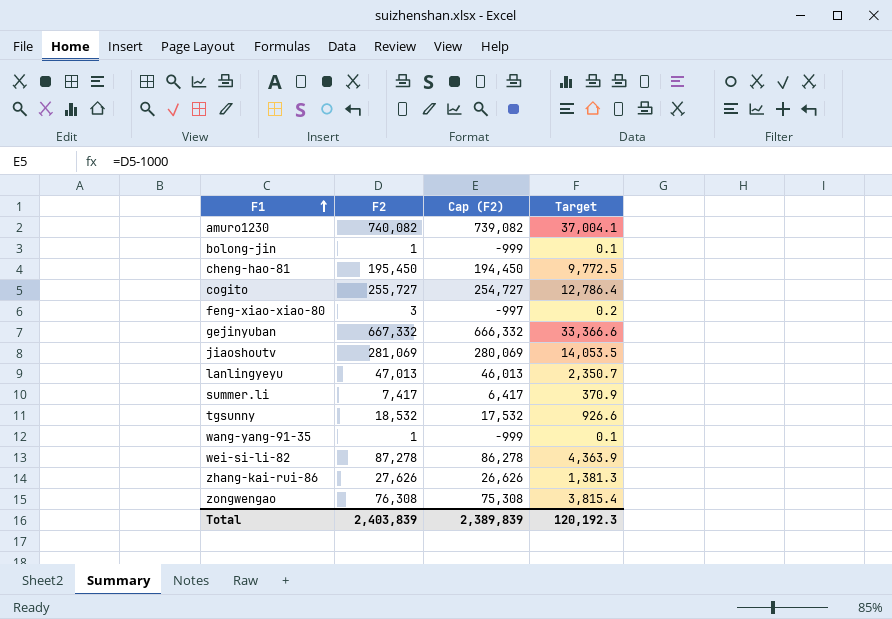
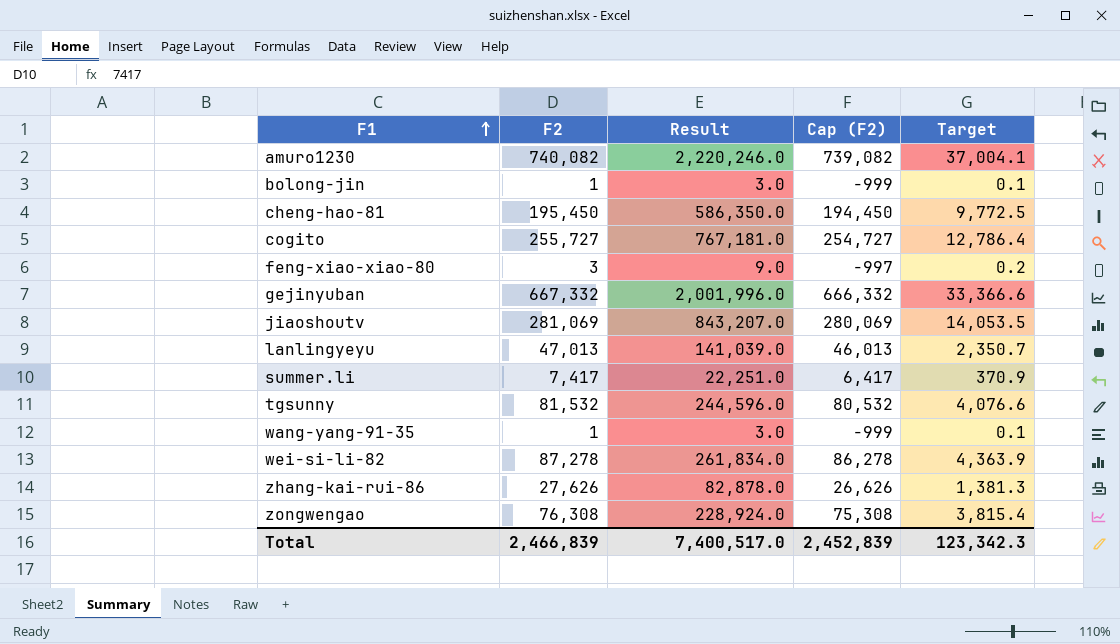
column Result | formula: none -> [F2] * 3
tgsunny | F2: 18,532 -> 81,532
tgsunny | Cap (F2): 17,532 -> 80,532
tgsunny | Target: 926.6 -> 4,076.6
Total | F2: 2,403,839 -> 2,466,839
Total | Cap (F2): 2,389,839 -> 2,452,839
Total | Target: 120,192.3 -> 123,342.3

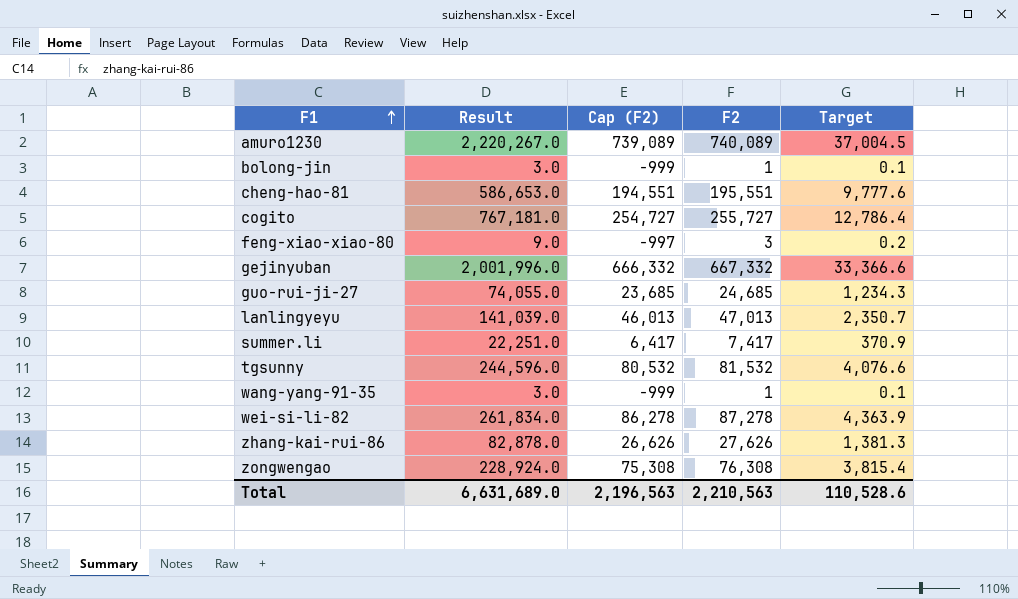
column F2 | position: 2 -> 4
row jiaoshoutv: 281,069 | 843,207.0 | 280,069 | 14,053.5 -> none
amuro1230 | Result: 2,220,246.0 -> 2,220,267.0
amuro1230 | Cap (F2): 739,082 -> 739,089
amuro1230 | F2: 740,082 -> 740,089
amuro1230 | Target: 37,004.1 -> 37,004.5
cheng-hao-81 | Result: 586,350.0 -> 586,653.0
cheng-hao-81 | Cap (F2): 194,450 -> 194,551
cheng-hao-81 | F2: 195,450 -> 195,551
cheng-hao-81 | Target: 9,772.5 -> 9,777.6
row guo-rui-ji-27: none -> 74,055.0 | 23,685 | 24,685 | 1,234.3
Total | Result: 7,400,517.0 -> 6,631,689.0
Total | Cap (F2): 2,452,839 -> 2,196,563
Total | F2: 2,466,839 -> 2,210,563
Total | Target: 123,342.3 -> 110,528.6

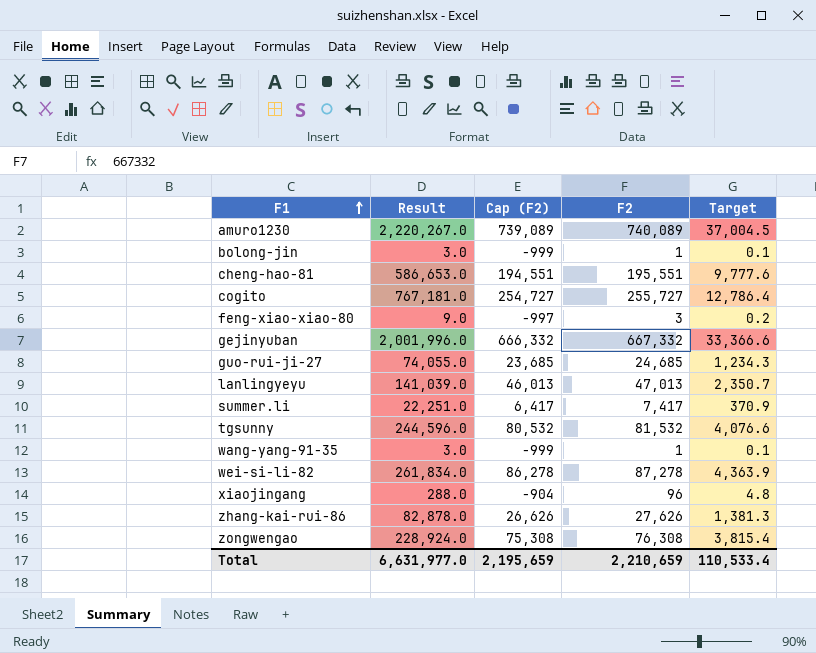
row xiaojingang: none -> 288.0 | -904 | 96 | 4.8
Total | Result: 6,631,689.0 -> 6,631,977.0
Total | Cap (F2): 2,196,563 -> 2,195,659
Total | F2: 2,210,563 -> 2,210,659
Total | Target: 110,528.6 -> 110,533.4

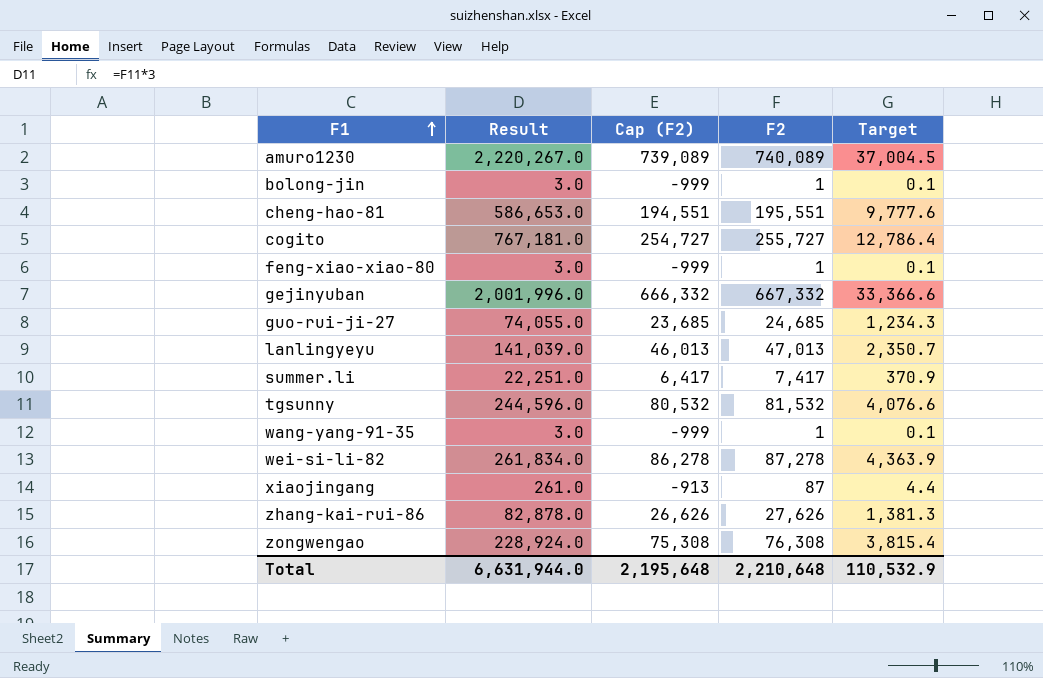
feng-xiao-xiao-80 | Result: 9.0 -> 3.0
feng-xiao-xiao-80 | Cap (F2): -997 -> -999
feng-xiao-xiao-80 | F2: 3 -> 1
feng-xiao-xiao-80 | Target: 0.2 -> 0.1
xiaojingang | Result: 288.0 -> 261.0
xiaojingang | Cap (F2): -904 -> -913
xiaojingang | F2: 96 -> 87
xiaojingang | Target: 4.8 -> 4.4
Total | Result: 6,631,977.0 -> 6,631,944.0
Total | Cap (F2): 2,195,659 -> 2,195,648
Total | F2: 2,210,659 -> 2,210,648
Total | Target: 110,533.4 -> 110,532.9

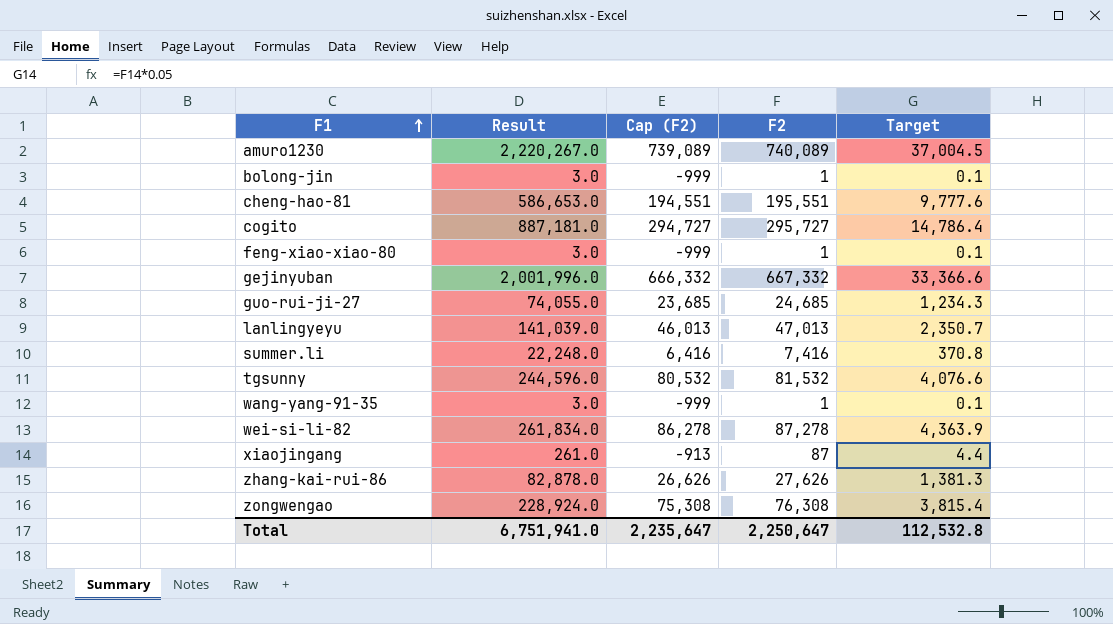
cogito | Result: 767,181.0 -> 887,181.0
cogito | Cap (F2): 254,727 -> 294,727
cogito | F2: 255,727 -> 295,727
cogito | Target: 12,786.4 -> 14,786.4
summer.li | Result: 22,251.0 -> 22,248.0
summer.li | Cap (F2): 6,417 -> 6,416
summer.li | F2: 7,417 -> 7,416
summer.li | Target: 370.9 -> 370.8
Total | Result: 6,631,944.0 -> 6,751,941.0
Total | Cap (F2): 2,195,648 -> 2,235,647
Total | F2: 2,210,648 -> 2,250,647
Total | Target: 110,532.9 -> 112,532.8

